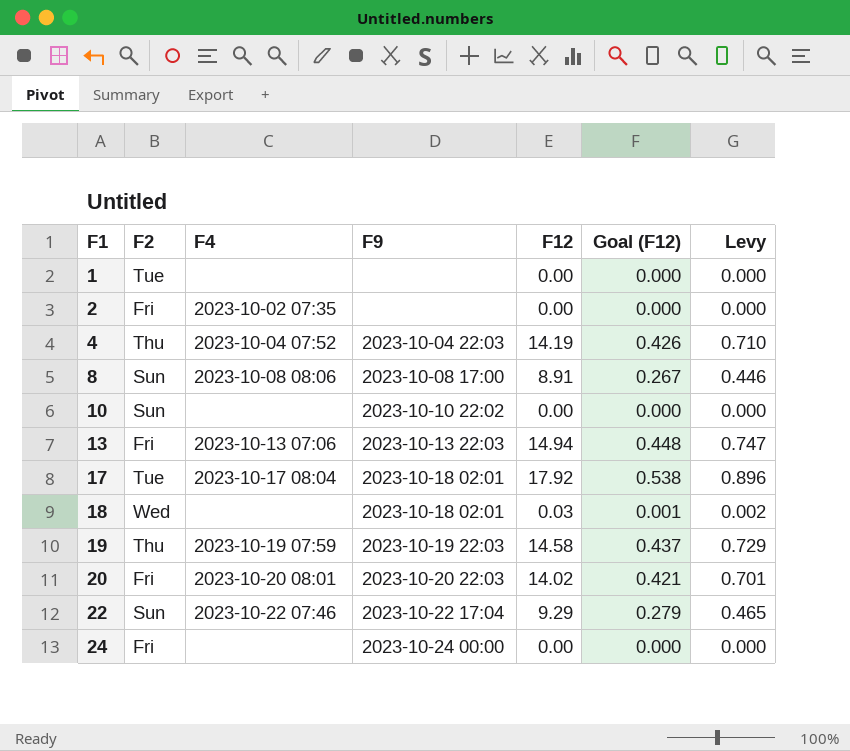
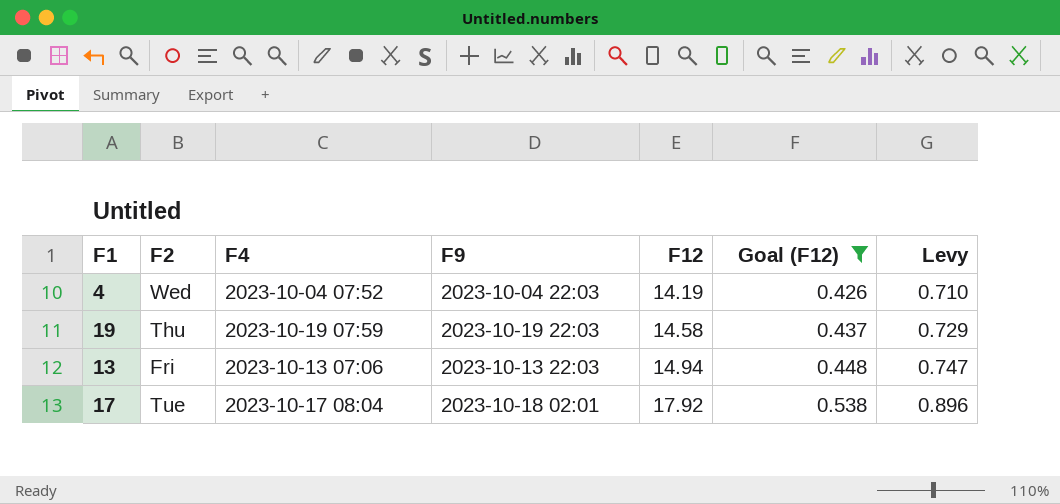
filter: none -> Goal (F12) >= 0.426
row order: F1 ascending -> F12 ascending
4 | F2: Thu -> Wed

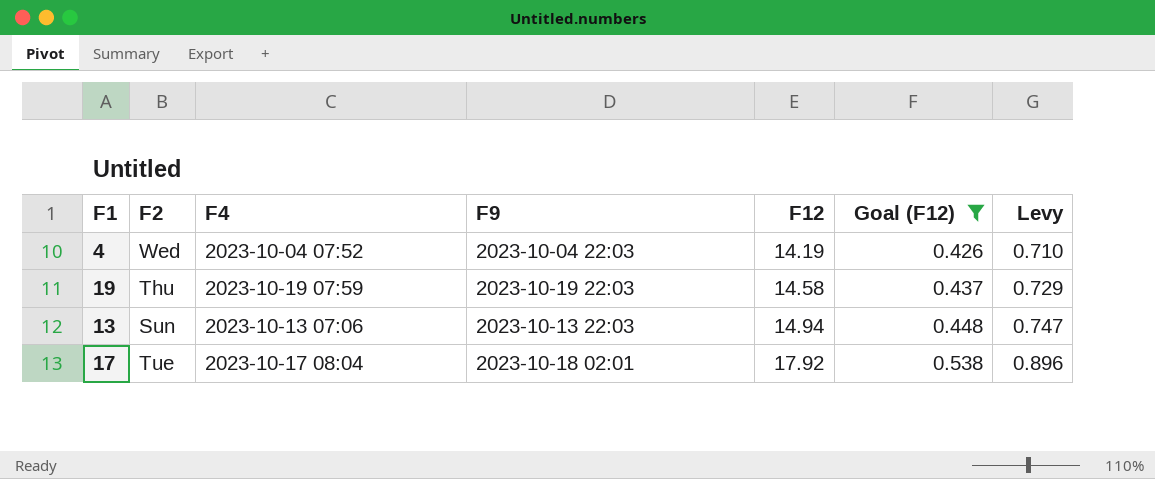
13 | F2: Fri -> Sun

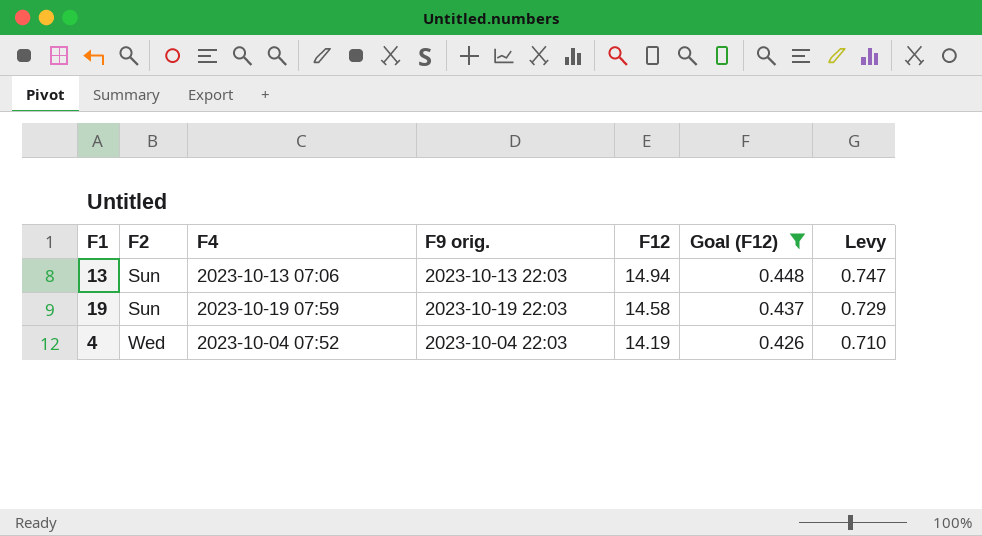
row order: F12 ascending -> F2 ascending
column name: F9 -> F9 orig.
row 17: Tue | 2023-10-17 08:04 | 2023-10-18 02:01 | 17.92 | 0.538 | 0.896 -> none
19 | F2: Thu -> Sun

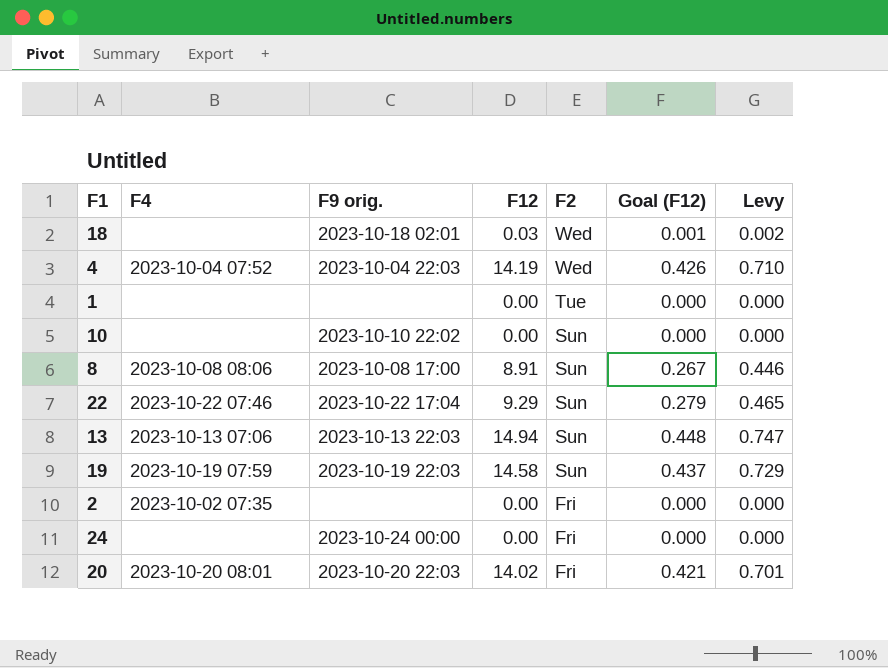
filter: Goal (F12) >= 0.426 -> none
row order: F2 ascending -> F2 descending
column F2 | position: 2 -> 5

